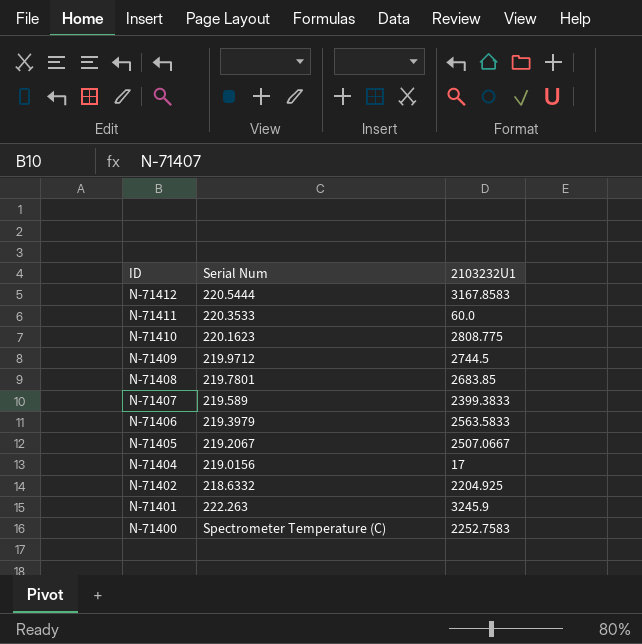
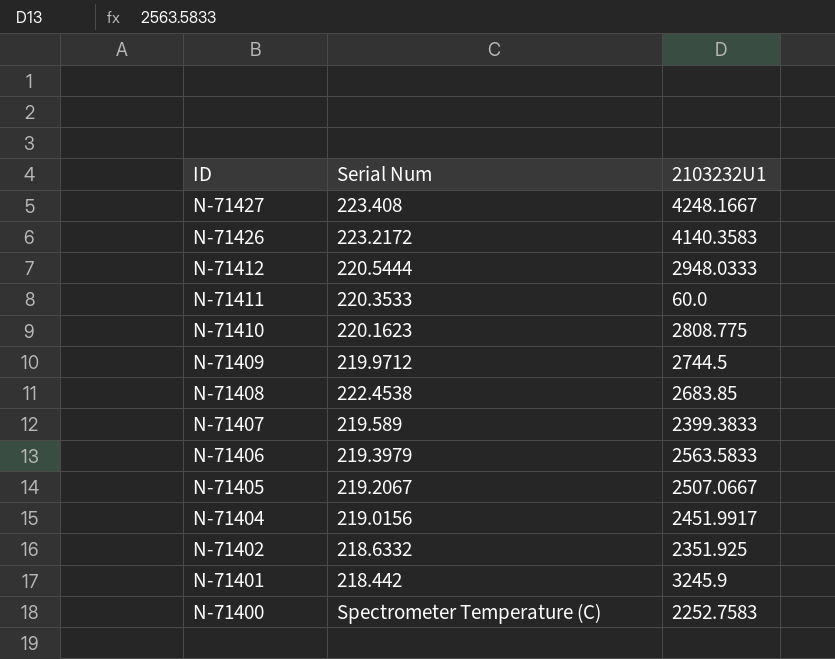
row N-71427: none -> 223.408 | 4248.1667
row N-71426: none -> 223.2172 | 4140.3583
N-71412 | 2103232U1: 3167.8583 -> 2948.0333
N-71408 | Serial Num: 219.7801 -> 222.4538
N-71404 | 2103232U1: 17 -> 2451.9917
N-71402 | 2103232U1: 2204.925 -> 2351.925
N-71401 | Serial Num: 222.263 -> 218.442

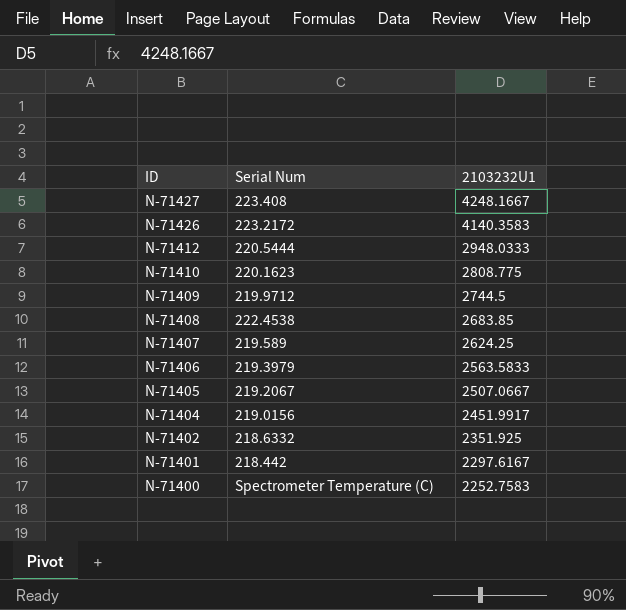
row N-71411: 220.3533 | 60.0 -> none
N-71407 | 2103232U1: 2399.3833 -> 2624.25
N-71401 | 2103232U1: 3245.9 -> 2297.6167

